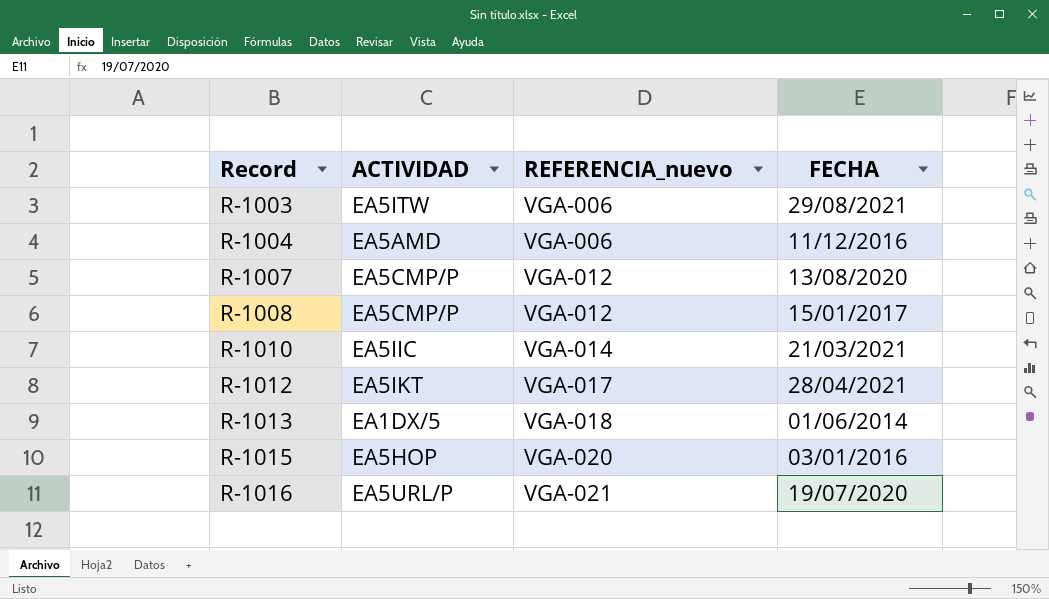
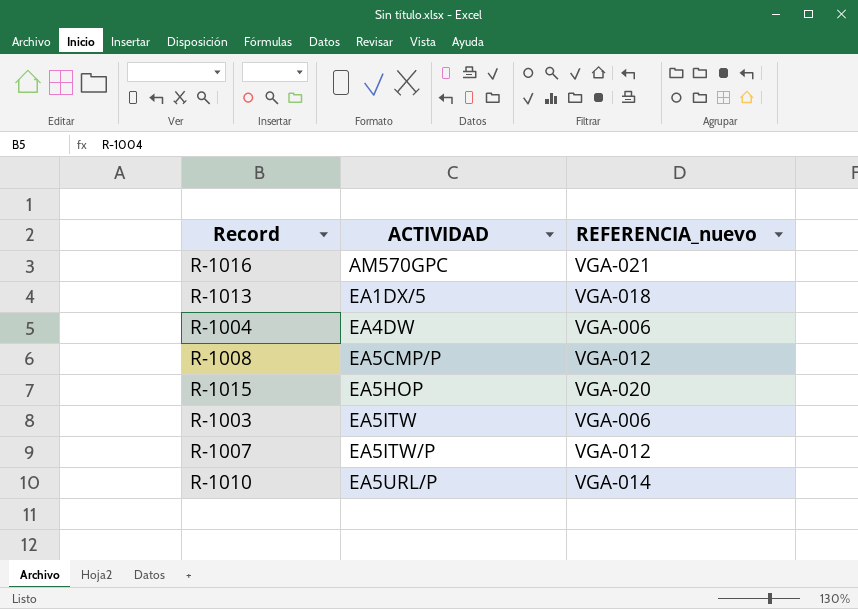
row order: Record ascending -> ACTIVIDAD ascending
column FECHA | position: 4 -> none
row R-1012: EA5IKT | VGA-017 | 28/04/2021 -> none
R-1016 | ACTIVIDAD: EA5URL/P -> AM570GPC
R-1004 | ACTIVIDAD: EA5AMD -> EA4DW
R-1007 | ACTIVIDAD: EA5CMP/P -> EA5ITW/P
R-1010 | ACTIVIDAD: EA5IIC -> EA5URL/P

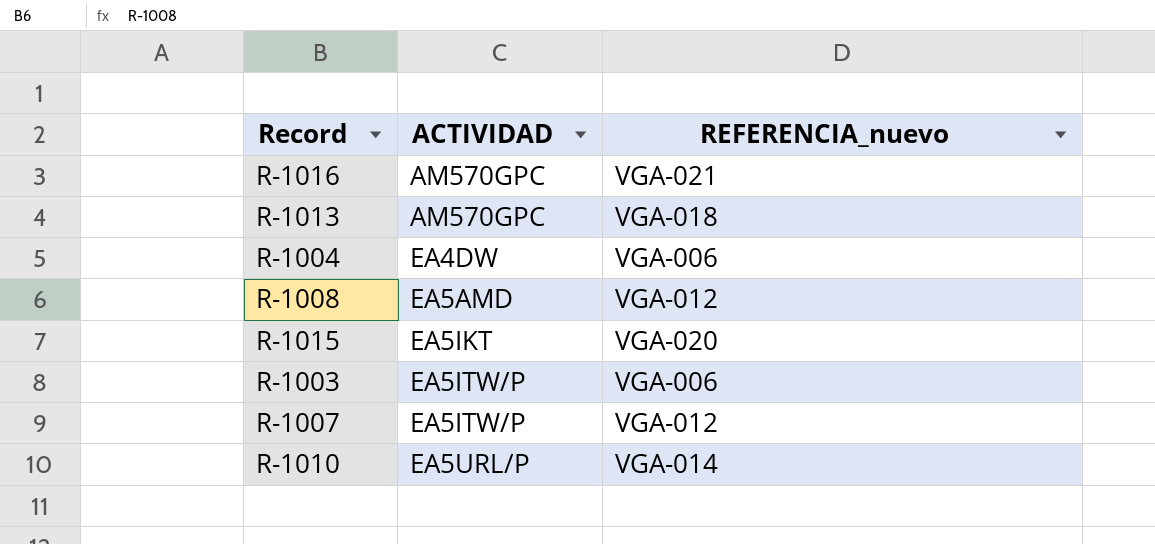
R-1013 | ACTIVIDAD: EA1DX/5 -> AM570GPC
R-1008 | ACTIVIDAD: EA5CMP/P -> EA5AMD
R-1015 | ACTIVIDAD: EA5HOP -> EA5IKT
R-1003 | ACTIVIDAD: EA5ITW -> EA5ITW/P

